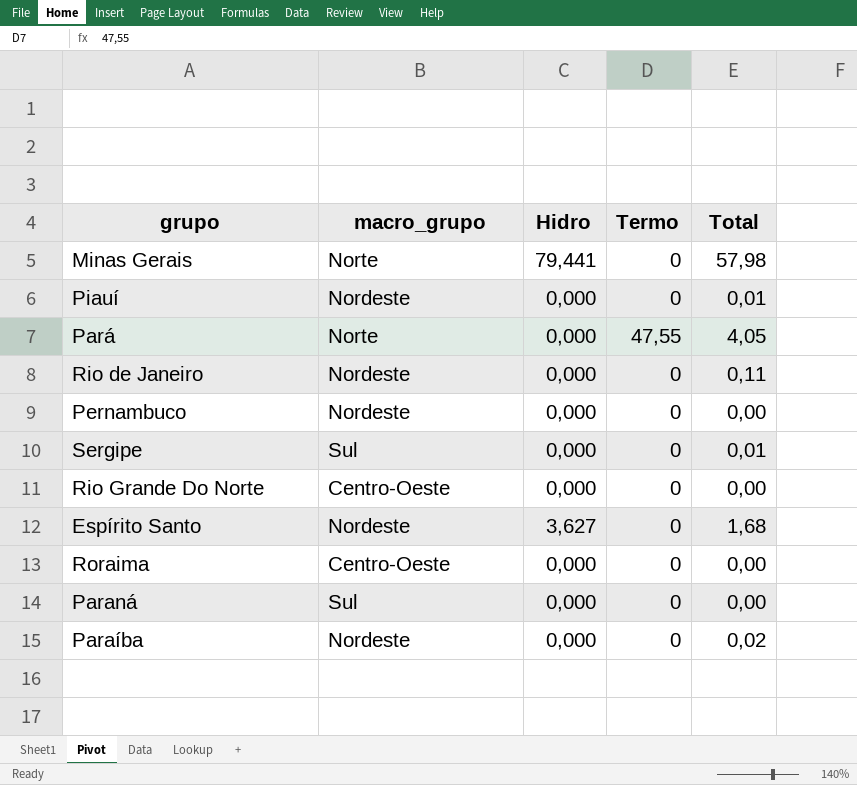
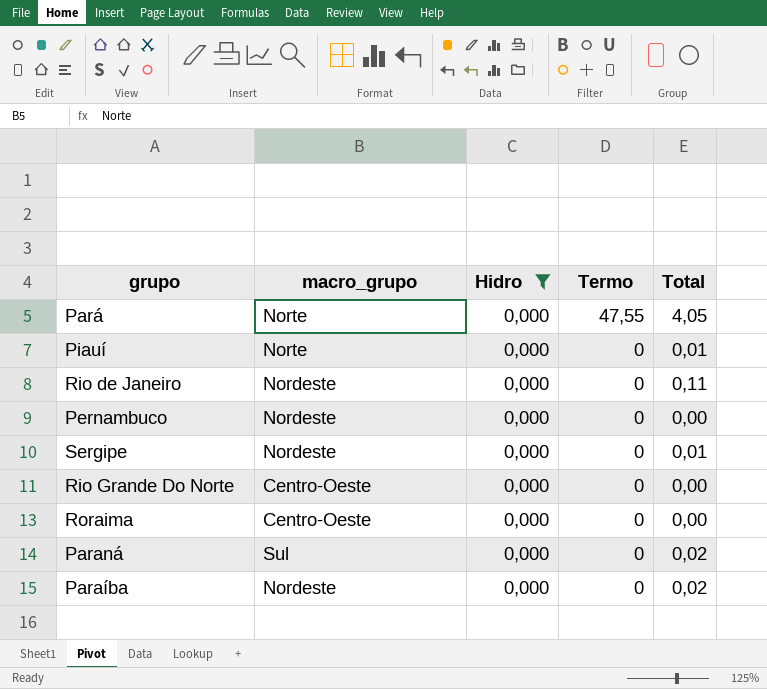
filter: none -> Hidro = 0,000
row order: none -> Termo descending
Piauí | macro_grupo: Nordeste -> Norte
Sergipe | macro_grupo: Sul -> Nordeste
Paraná | Total: 0,00 -> 0,02

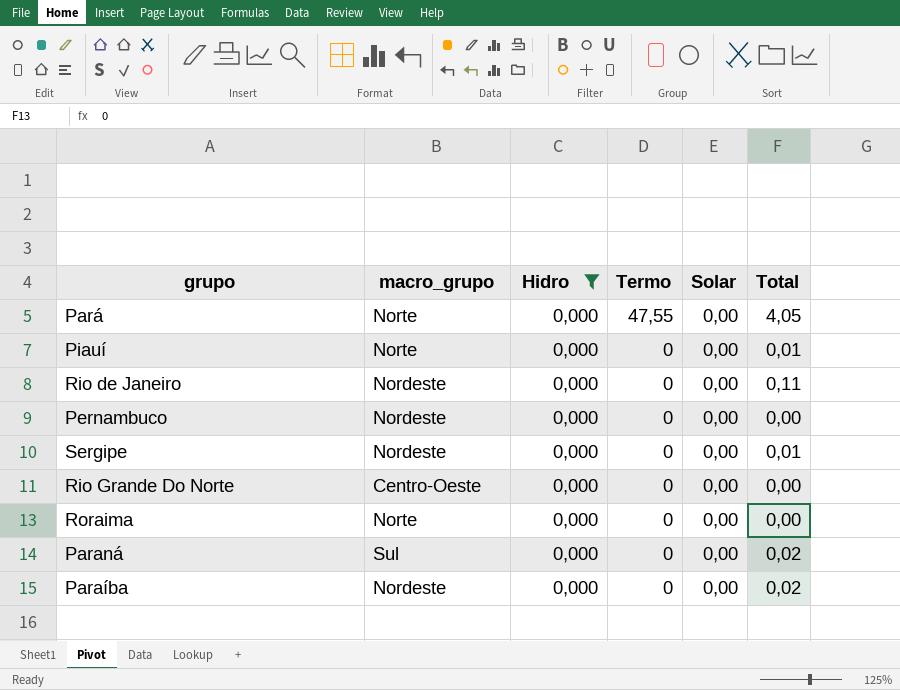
column Solar | position: none -> 5
Roraima | macro_grupo: Centro-Oeste -> Norte

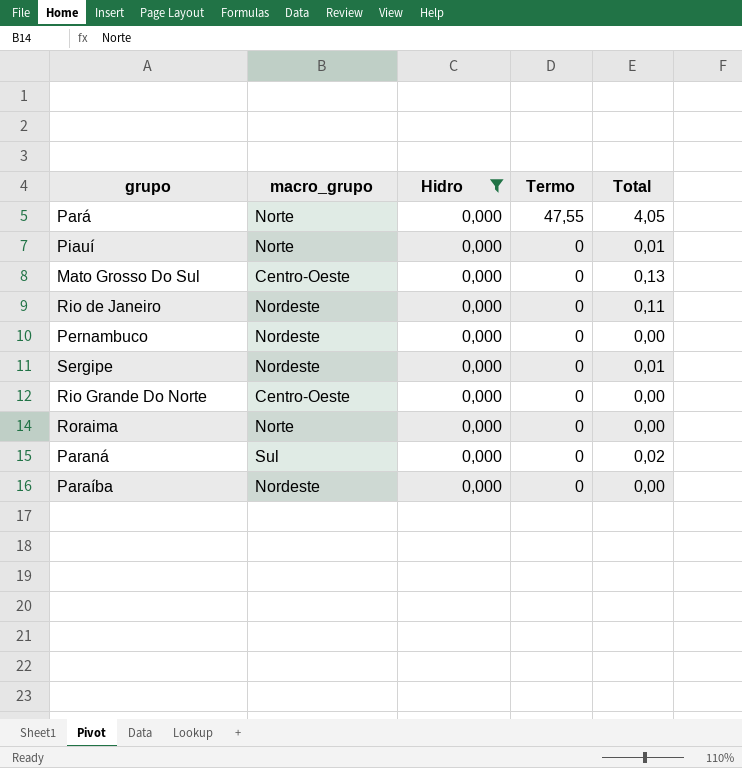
column Solar | position: 5 -> none
row Mato Grosso Do Sul: none -> Centro-Oeste | 0,000 | 0 | 0,13
Paraíba | Total: 0,02 -> 0,00

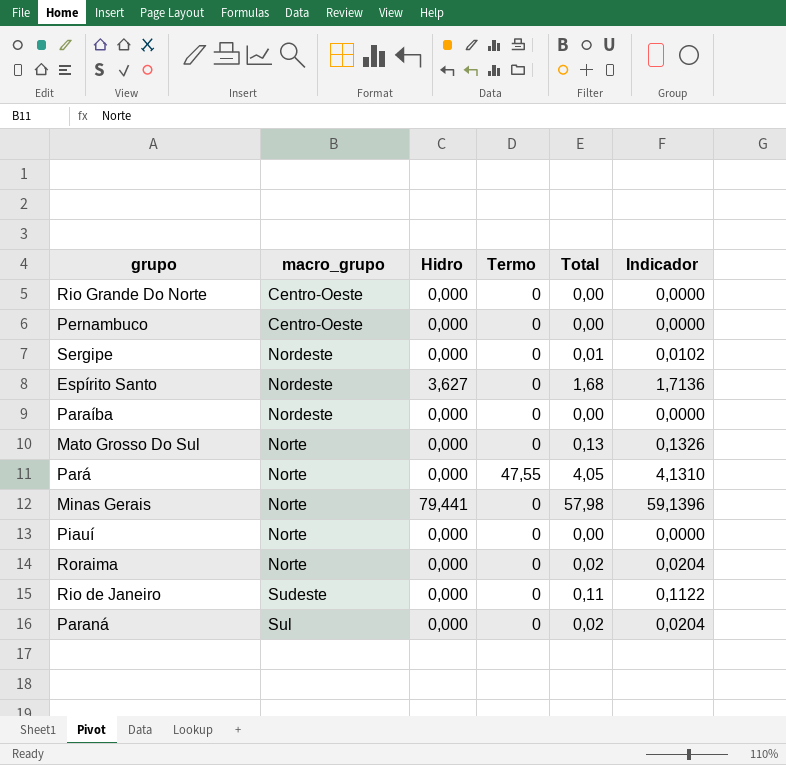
filter: Hidro = 0,000 -> none
row order: Termo descending -> macro_grupo ascending
column Indicador | formula: none -> [Total] * 1,02
Pernambuco | macro_grupo: Nordeste -> Centro-Oeste
Mato Grosso Do Sul | macro_grupo: Centro-Oeste -> Norte
Piauí | Total: 0,01 -> 0,00
Roraima | Total: 0,00 -> 0,02
Rio de Janeiro | macro_grupo: Nordeste -> Sudeste

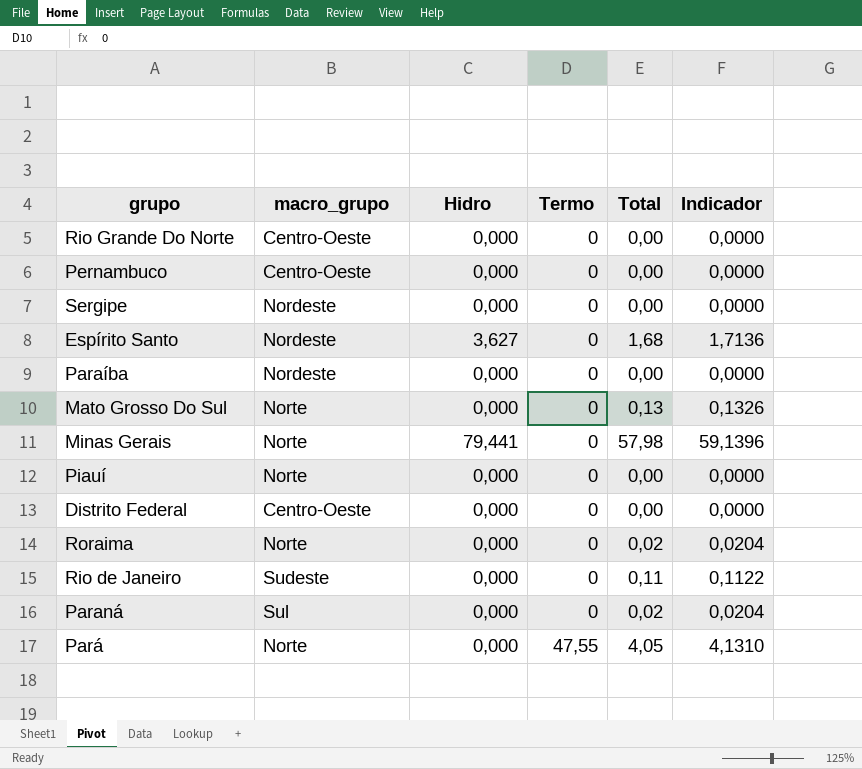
row order: macro_grupo ascending -> Termo ascending
Sergipe | Total: 0,01 -> 0,00
Sergipe | Indicador: 0,0102 -> 0,0000
row Distrito Federal: none -> Centro-Oeste | 0,000 | 0 | 0,00 | 0,0000

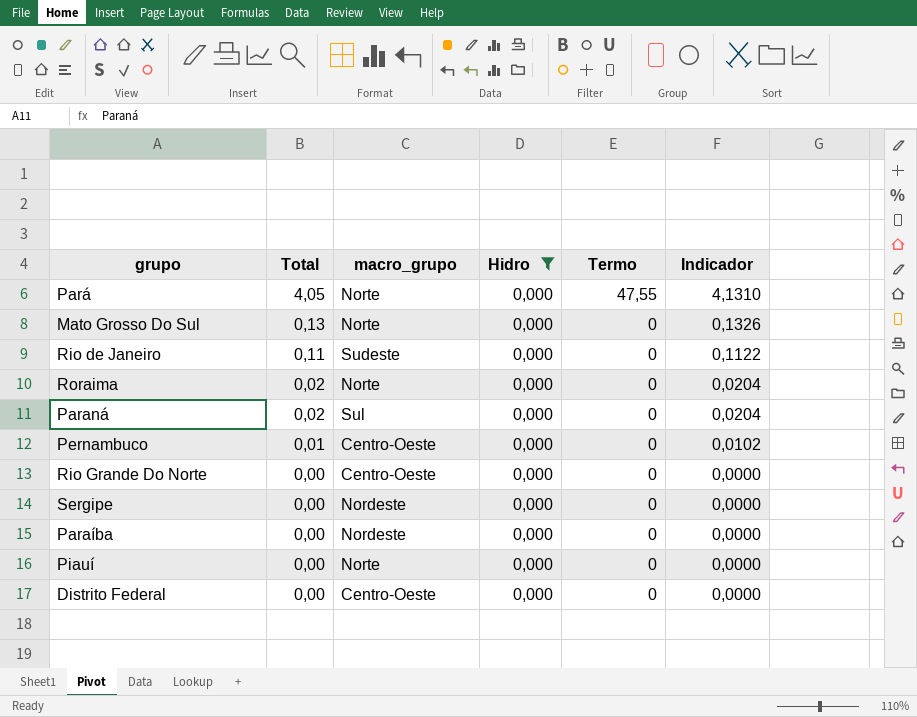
filter: none -> Hidro = 0,000
row order: Termo ascending -> Total descending
column Total | position: 5 -> 2
Pernambuco | Total: 0,00 -> 0,01
Pernambuco | Indicador: 0,0000 -> 0,0102

